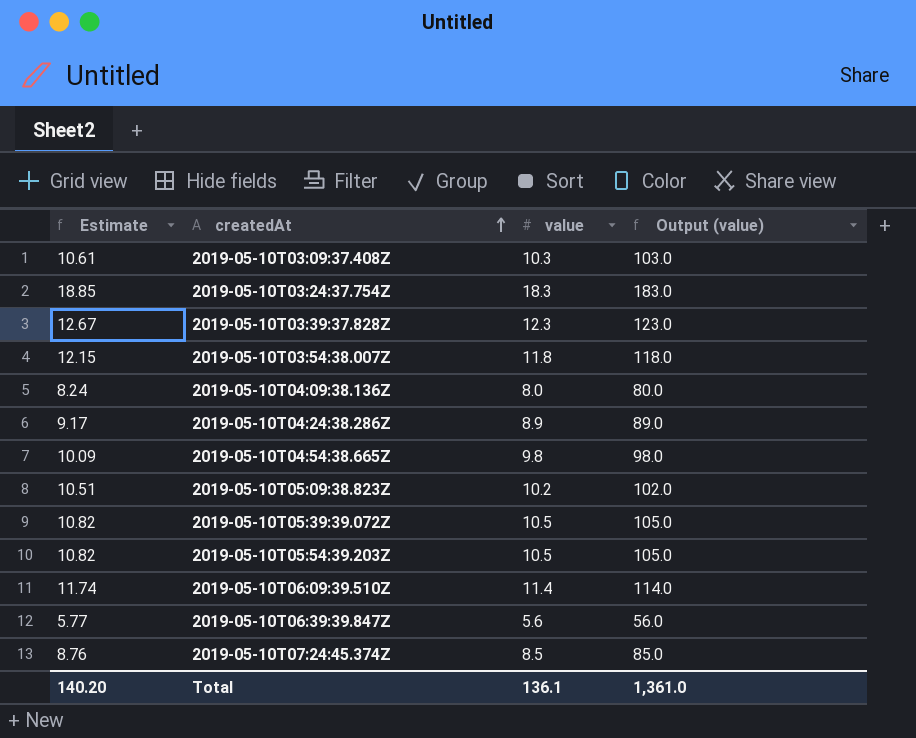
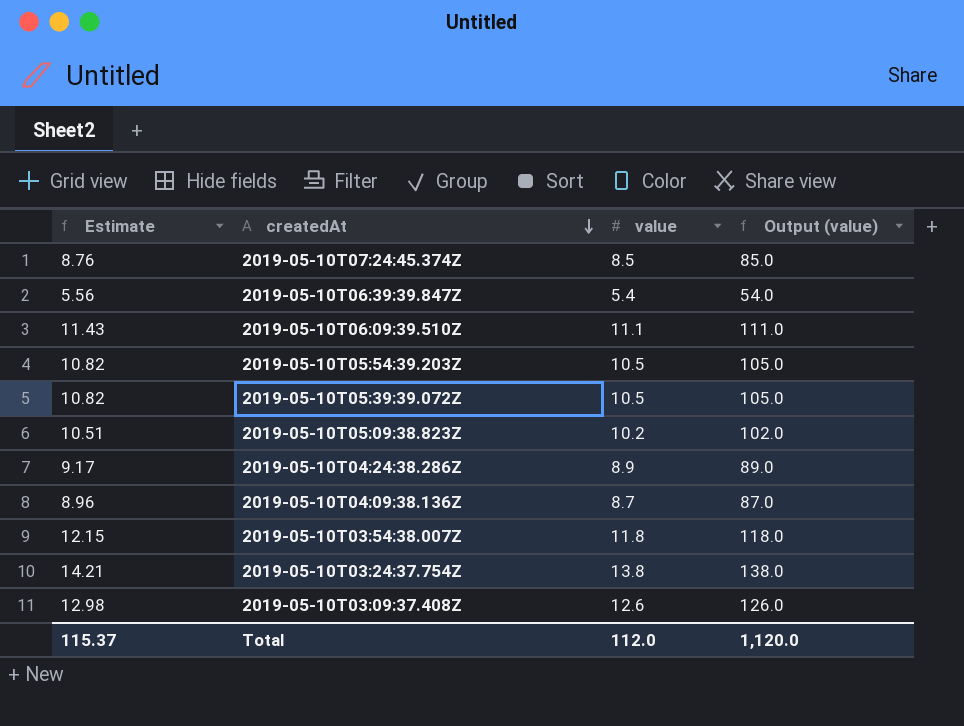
row order: createdAt ascending -> createdAt descending
row 2019-05-10T03:39:37.828Z: 12.67 | 12.3 | 123.0 -> none
row 2019-05-10T04:54:38.665Z: 10.09 | 9.8 | 98.0 -> none
2019-05-10T06:39:39.847Z | Estimate: 5.77 -> 5.56
2019-05-10T06:39:39.847Z | value: 5.6 -> 5.4
2019-05-10T06:39:39.847Z | Output (value): 56.0 -> 54.0
2019-05-10T06:09:39.510Z | Estimate: 11.74 -> 11.43
2019-05-10T06:09:39.510Z | value: 11.4 -> 11.1
2019-05-10T06:09:39.510Z | Output (value): 114.0 -> 111.0
2019-05-10T04:09:38.136Z | Estimate: 8.24 -> 8.96
2019-05-10T04:09:38.136Z | value: 8.0 -> 8.7
2019-05-10T04:09:38.136Z | Output (value): 80.0 -> 87.0
2019-05-10T03:24:37.754Z | Estimate: 18.85 -> 14.21
2019-05-10T03:24:37.754Z | value: 18.3 -> 13.8
2019-05-10T03:24:37.754Z | Output (value): 183.0 -> 138.0
2019-05-10T03:09:37.408Z | Estimate: 10.61 -> 12.98
2019-05-10T03:09:37.408Z | value: 10.3 -> 12.6
2019-05-10T03:09:37.408Z | Output (value): 103.0 -> 126.0
Total | Estimate: 140.20 -> 115.37
Total | value: 136.1 -> 112.0
Total | Output (value): 1,361.0 -> 1,120.0

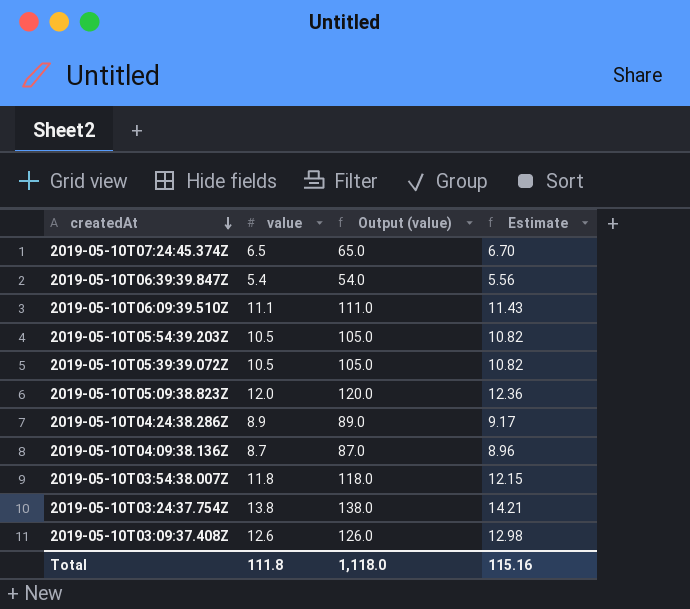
column Estimate | position: 1 -> 4
2019-05-10T07:24:45.374Z | value: 8.5 -> 6.5
2019-05-10T07:24:45.374Z | Output (value): 85.0 -> 65.0
2019-05-10T07:24:45.374Z | Estimate: 8.76 -> 6.70
2019-05-10T05:09:38.823Z | value: 10.2 -> 12.0
2019-05-10T05:09:38.823Z | Output (value): 102.0 -> 120.0
2019-05-10T05:09:38.823Z | Estimate: 10.51 -> 12.36
Total | value: 112.0 -> 111.8
Total | Output (value): 1,120.0 -> 1,118.0
Total | Estimate: 115.37 -> 115.16

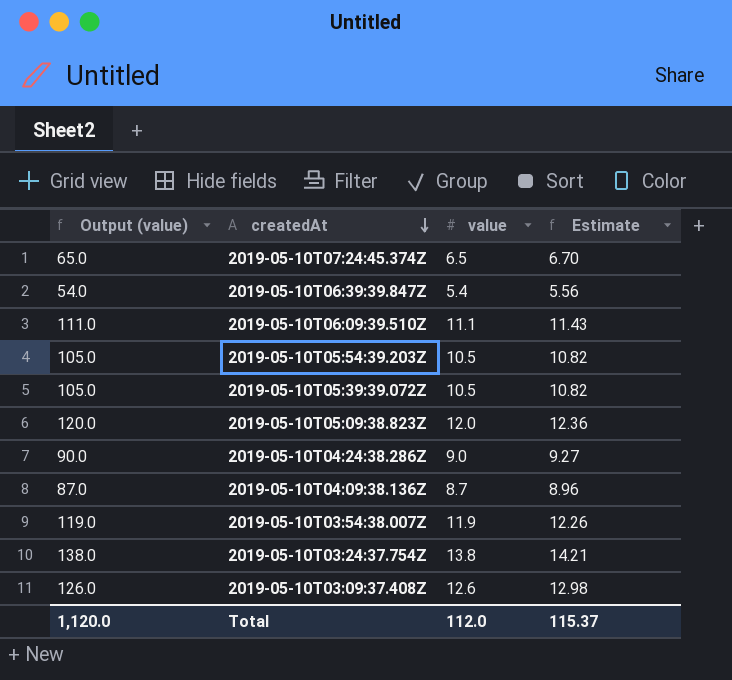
column Output (value) | position: 3 -> 1
2019-05-10T04:24:38.286Z | Output (value): 89.0 -> 90.0
2019-05-10T04:24:38.286Z | value: 8.9 -> 9.0
2019-05-10T04:24:38.286Z | Estimate: 9.17 -> 9.27
2019-05-10T03:54:38.007Z | Output (value): 118.0 -> 119.0
2019-05-10T03:54:38.007Z | value: 11.8 -> 11.9
2019-05-10T03:54:38.007Z | Estimate: 12.15 -> 12.26
Total | Output (value): 1,118.0 -> 1,120.0
Total | value: 111.8 -> 112.0
Total | Estimate: 115.16 -> 115.37

